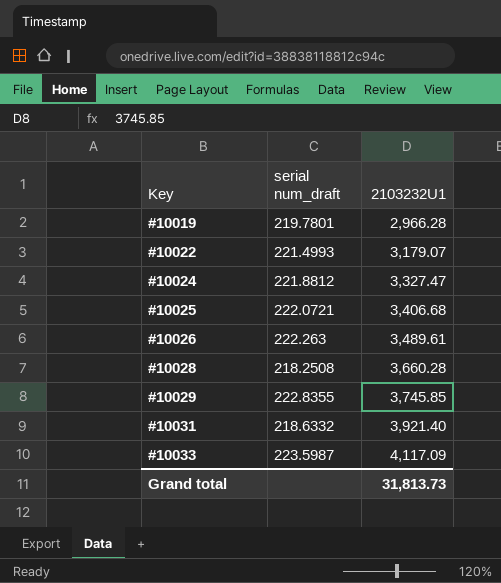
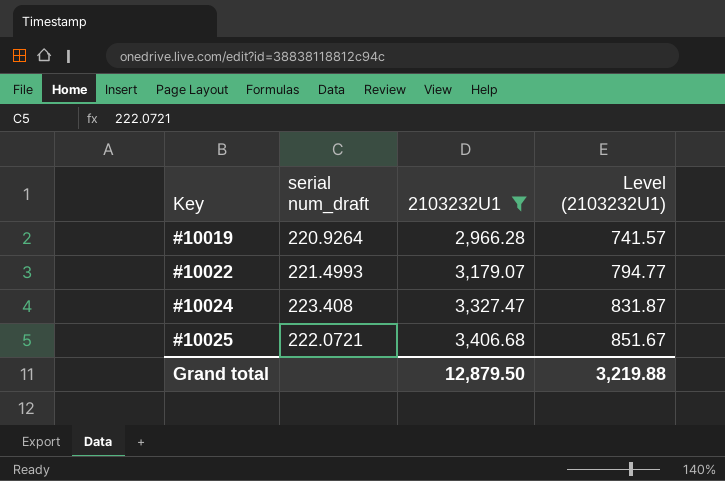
filter: none -> 2103232U1 <= 3,406.68
column Level (2103232U1) | formula: none -> [2103232U1] * 0.25
#10019 | serial num_draft: 219.7801 -> 220.9264
#10024 | serial num_draft: 221.8812 -> 223.408
Grand total | 2103232U1: 31,813.73 -> 12,879.50

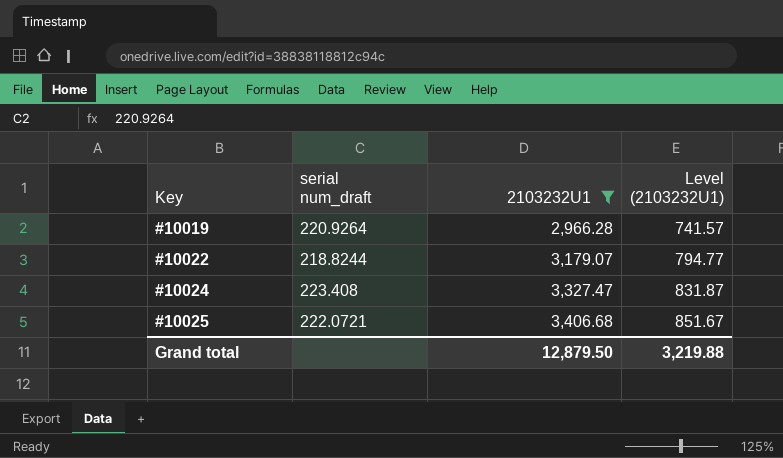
#10022 | serial num_draft: 221.4993 -> 218.8244

